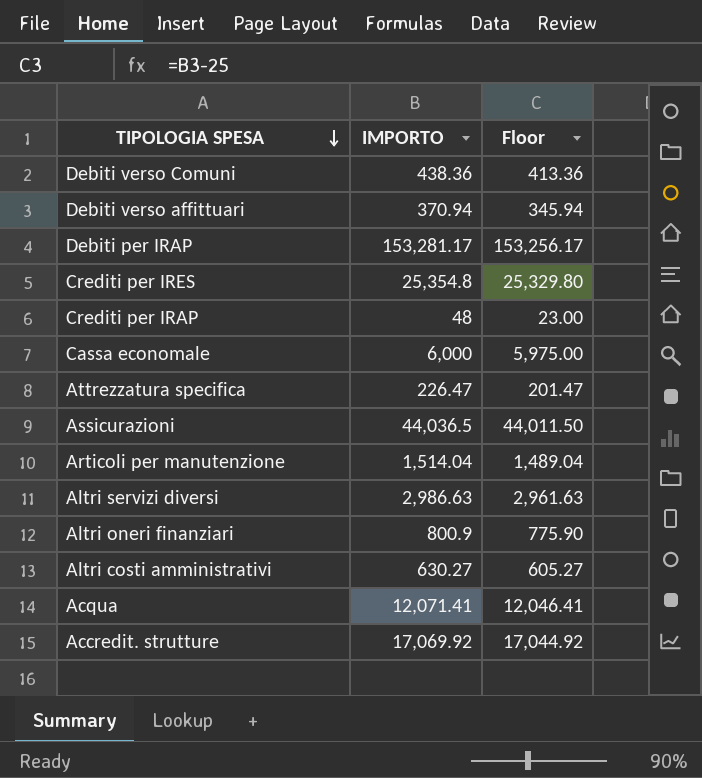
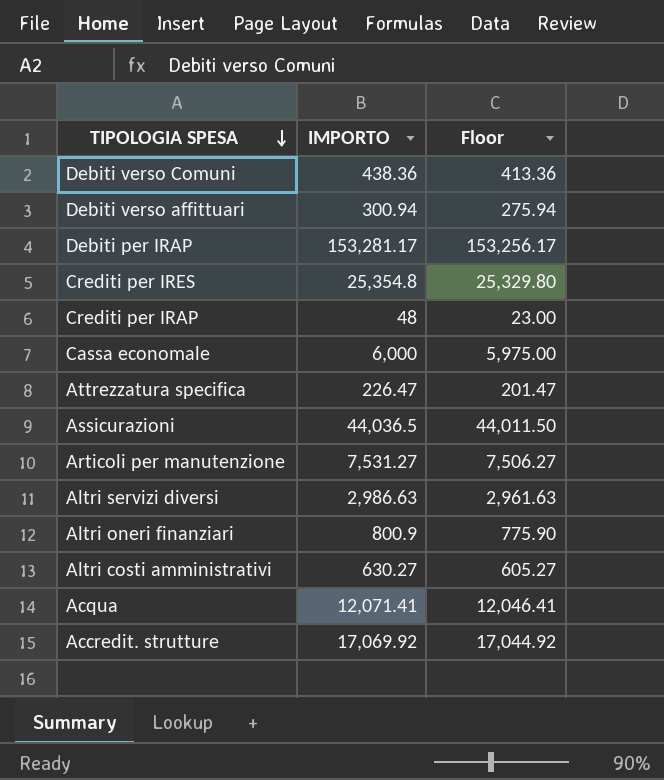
Debiti verso affittuari | IMPORTO: 370.94 -> 300.94
Debiti verso affittuari | Floor: 345.94 -> 275.94
Articoli per manutenzione | IMPORTO: 1,514.04 -> 7,531.27
Articoli per manutenzione | Floor: 1,489.04 -> 7,506.27

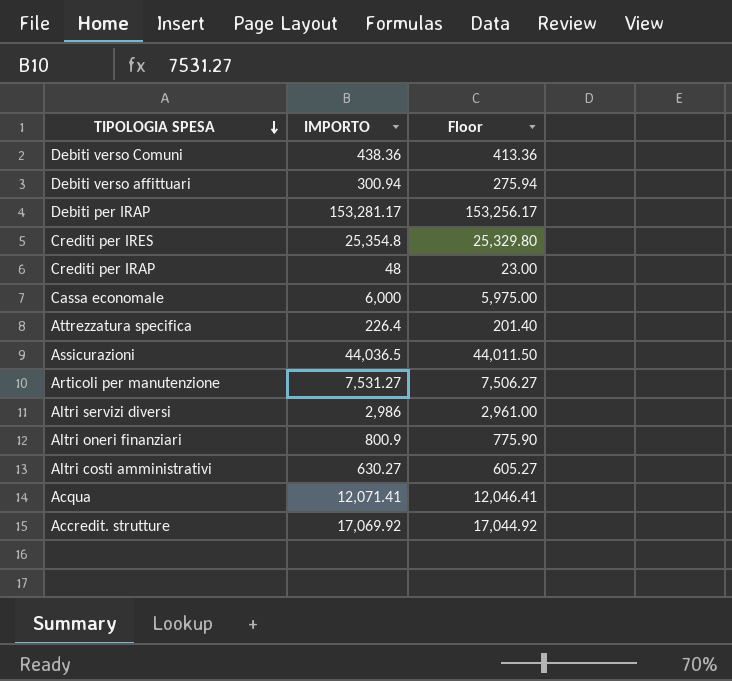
Attrezzatura specifica | IMPORTO: 226.47 -> 226.4
Attrezzatura specifica | Floor: 201.47 -> 201.40
Altri servizi diversi | IMPORTO: 2,986.63 -> 2,986
Altri servizi diversi | Floor: 2,961.63 -> 2,961.00

